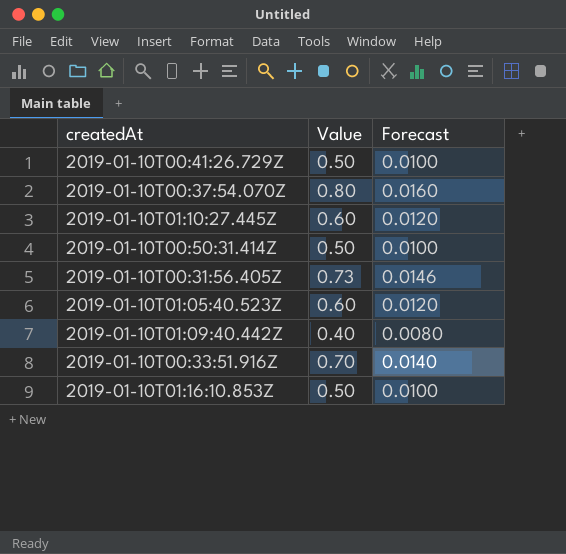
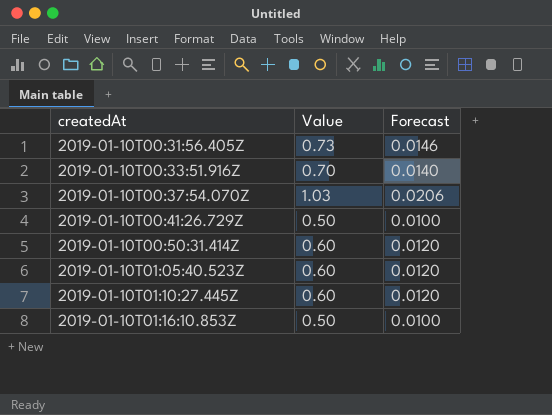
row order: none -> createdAt ascending
row 2019-01-10T01:09:40.442Z: 0.40 | 0.0080 -> none
2019-01-10T00:37:54.070Z | Value: 0.80 -> 1.03
2019-01-10T00:37:54.070Z | Forecast: 0.0160 -> 0.0206
2019-01-10T00:50:31.414Z | Value: 0.50 -> 0.60
2019-01-10T00:50:31.414Z | Forecast: 0.0100 -> 0.0120

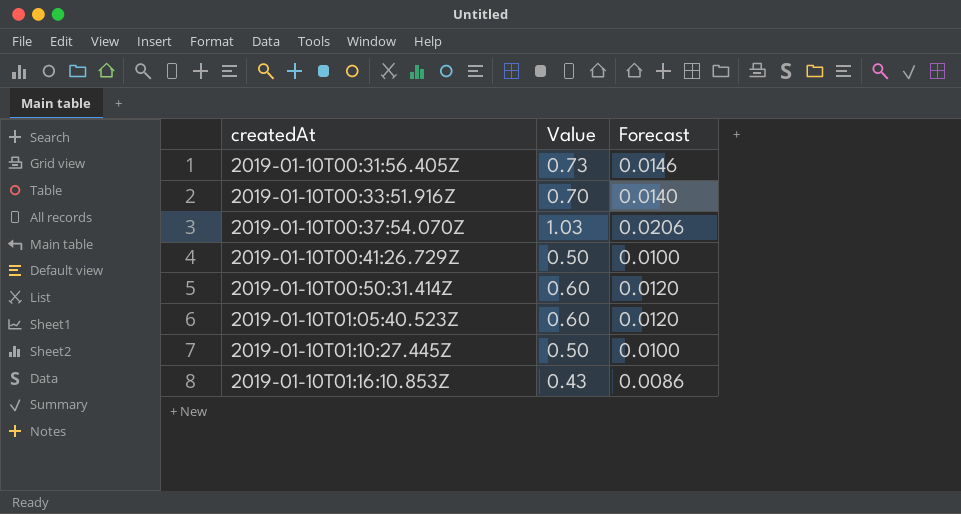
2019-01-10T01:10:27.445Z | Value: 0.60 -> 0.50
2019-01-10T01:10:27.445Z | Forecast: 0.0120 -> 0.0100
2019-01-10T01:16:10.853Z | Value: 0.50 -> 0.43
2019-01-10T01:16:10.853Z | Forecast: 0.0100 -> 0.0086

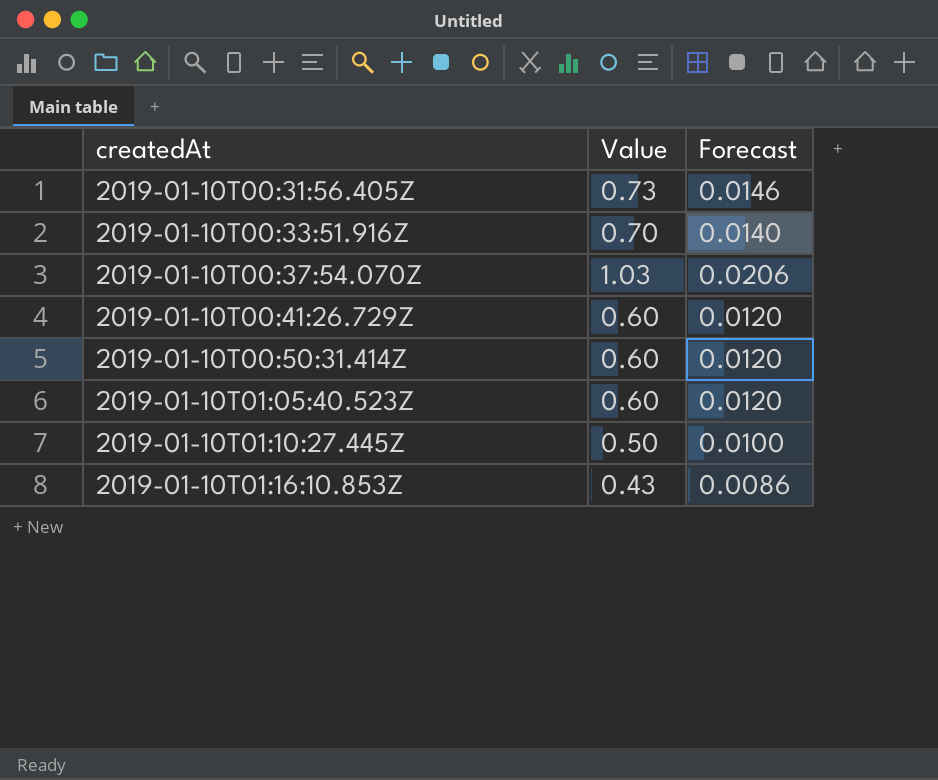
2019-01-10T00:41:26.729Z | Value: 0.50 -> 0.60
2019-01-10T00:41:26.729Z | Forecast: 0.0100 -> 0.0120

